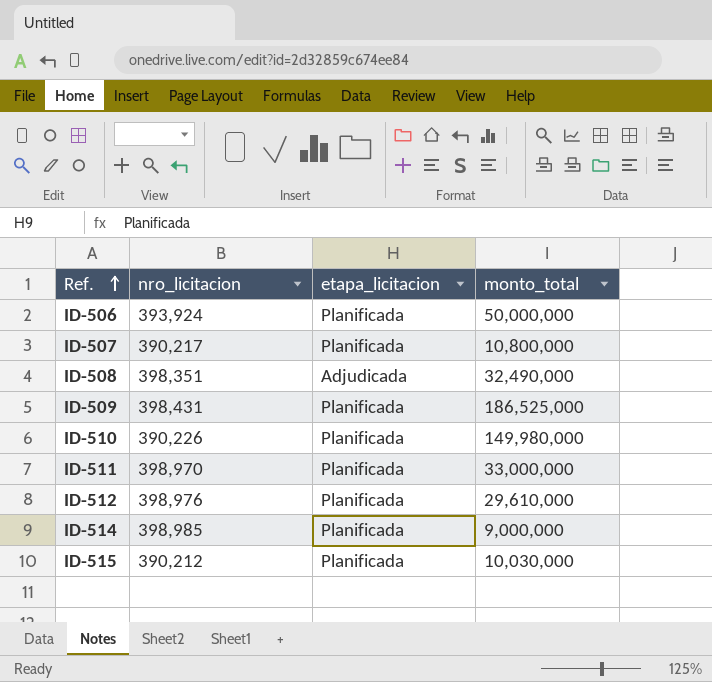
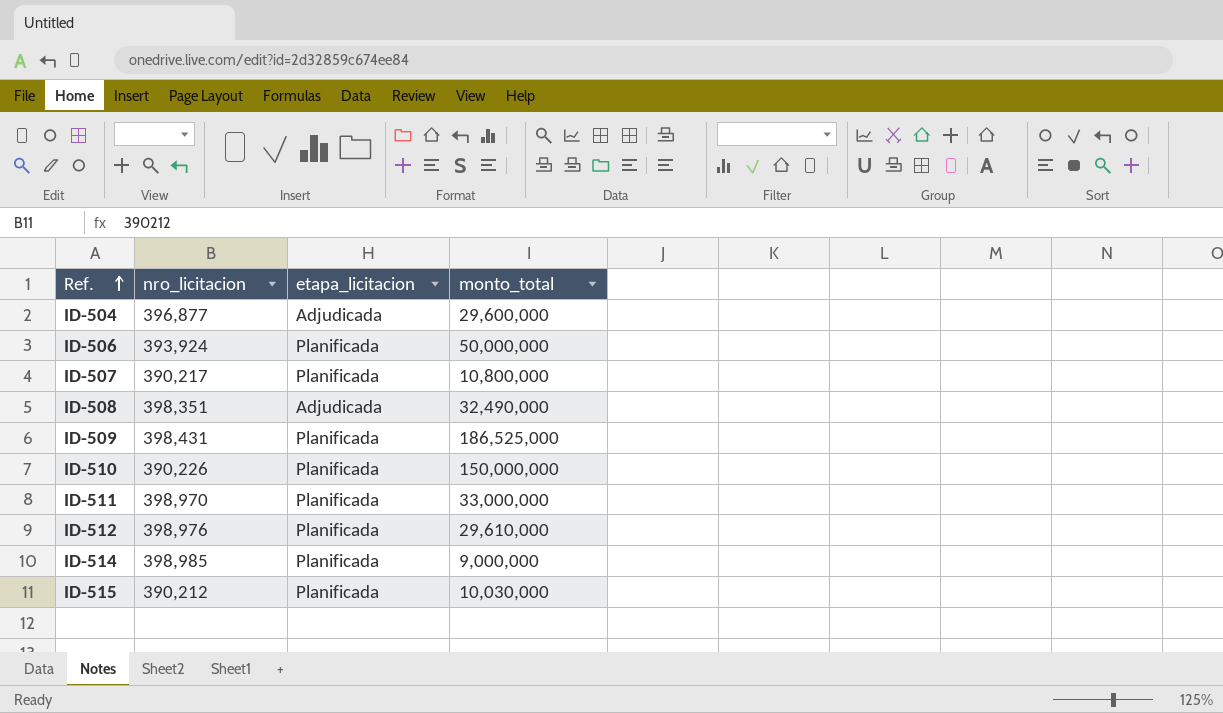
row ID-504: none -> 396,877 | Adjudicada | 29,600,000
ID-510 | monto_total: 149,980,000 -> 150,000,000

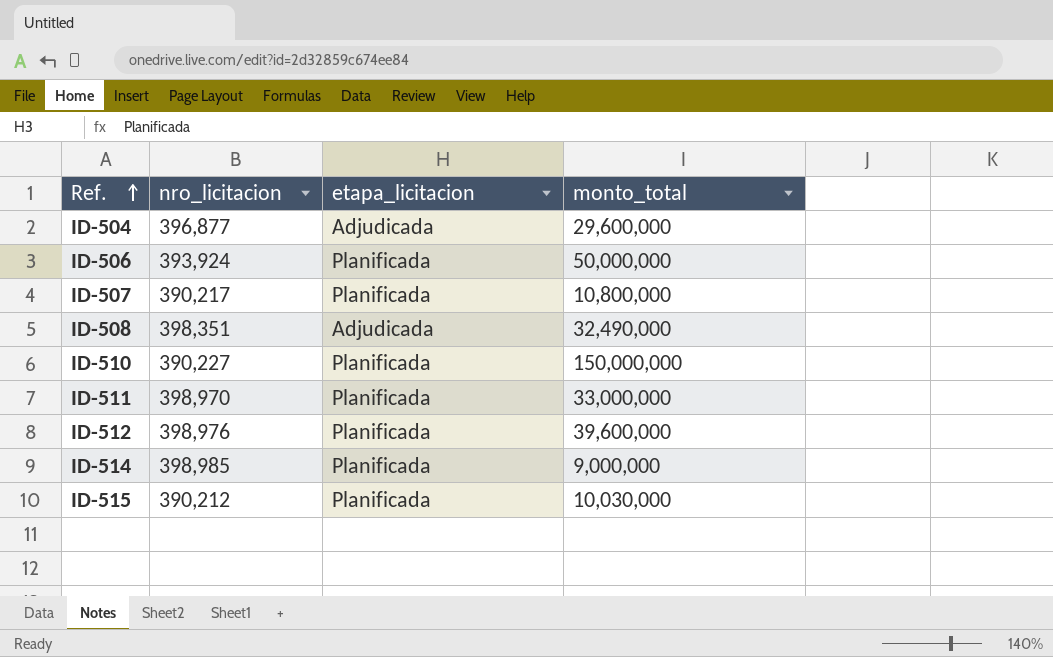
row ID-509: 398,431 | Planificada | 186,525,000 -> none
ID-510 | nro_licitacion: 390,226 -> 390,227
ID-512 | monto_total: 29,610,000 -> 39,600,000

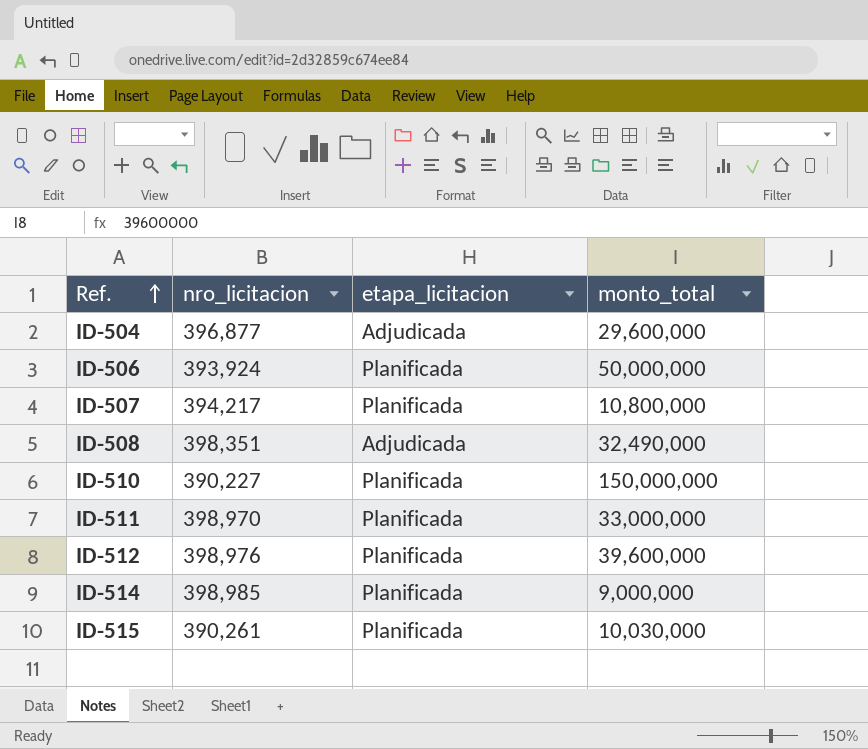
ID-507 | nro_licitacion: 390,217 -> 394,217
ID-515 | nro_licitacion: 390,212 -> 390,261

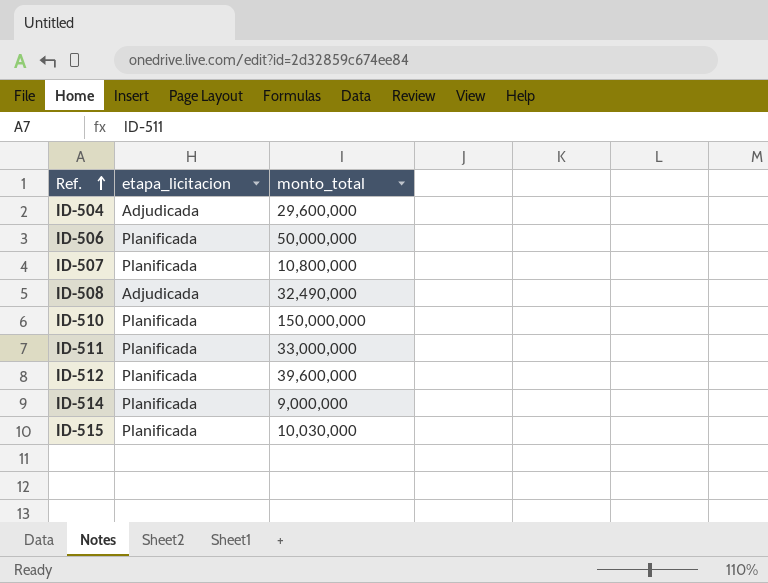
column nro_licitacion | position: 2 -> none

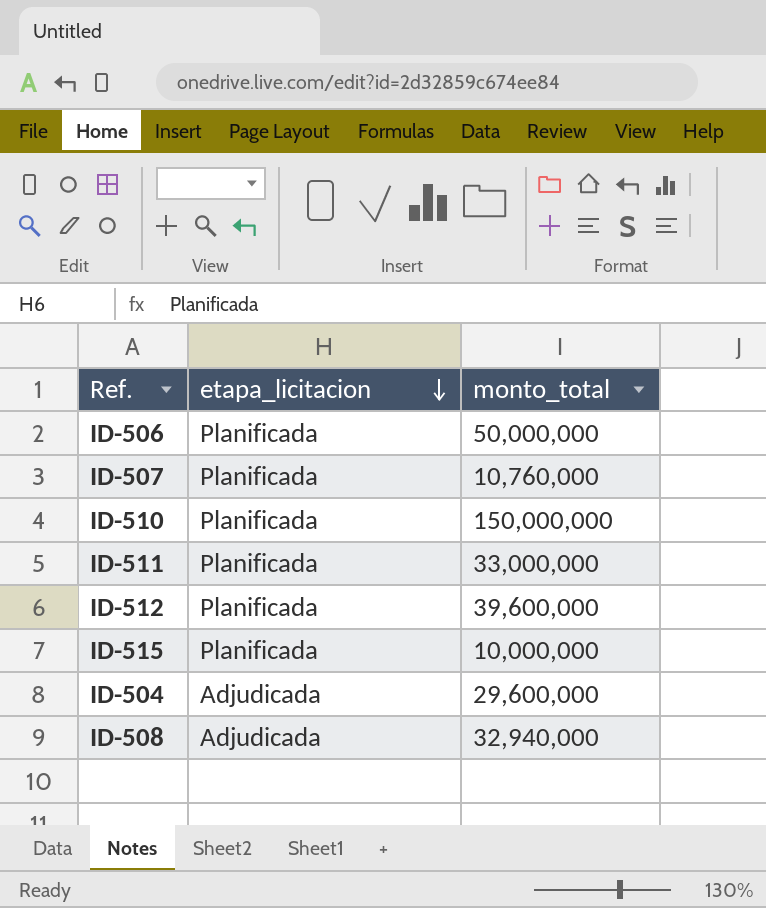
row order: Ref. ascending -> etapa_licitacion descending
row ID-514: Planificada | 9,000,000 -> none
ID-507 | monto_total: 10,800,000 -> 10,760,000
ID-515 | monto_total: 10,030,000 -> 10,000,000
ID-508 | monto_total: 32,490,000 -> 32,940,000

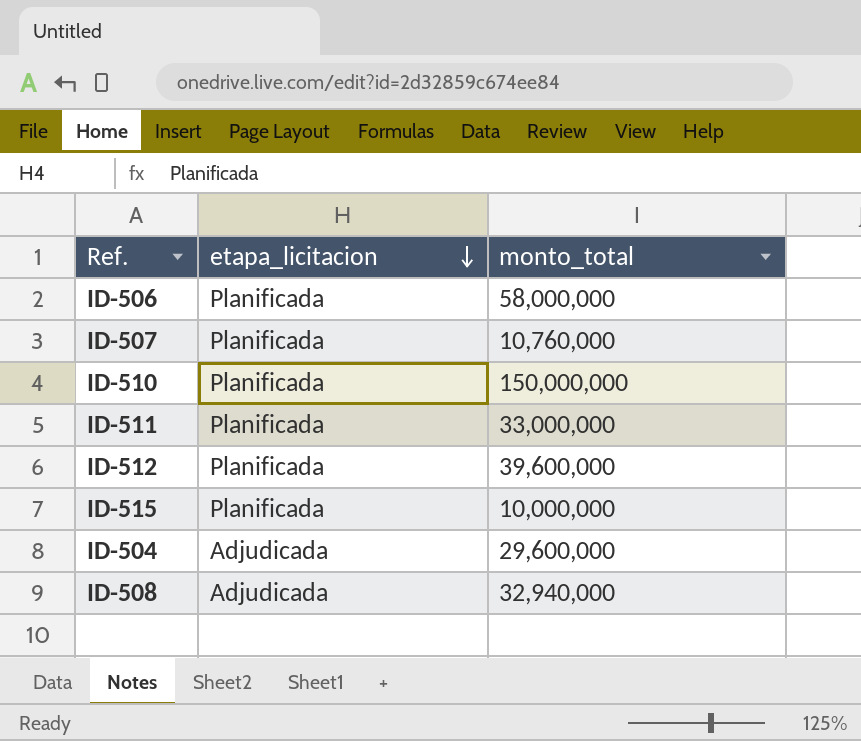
ID-506 | monto_total: 50,000,000 -> 58,000,000

